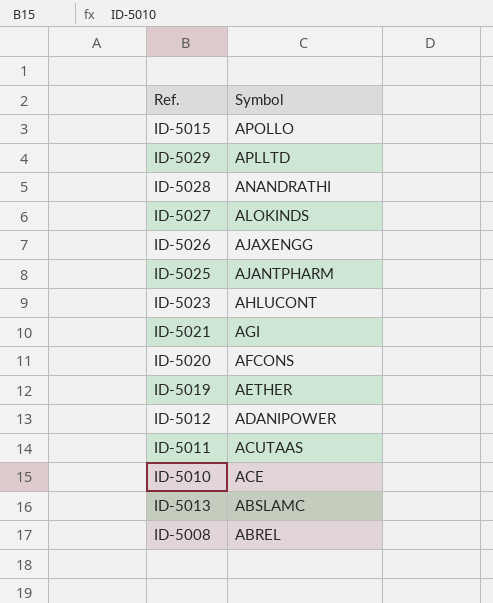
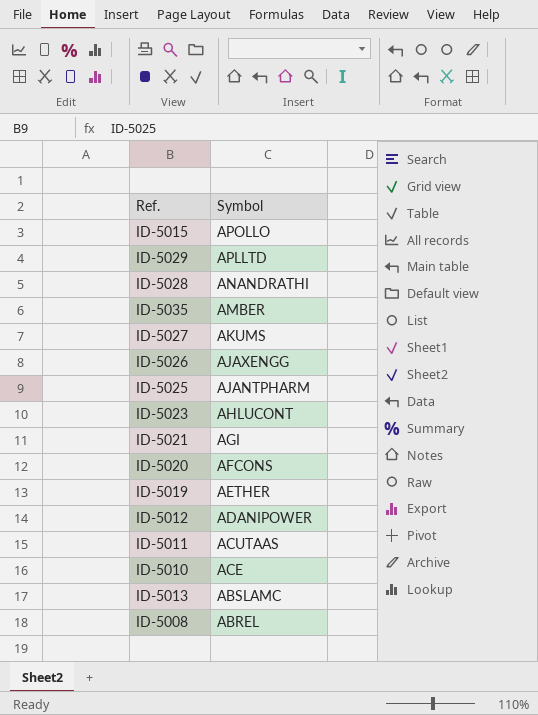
row ID-5035: none -> AMBER
ID-5027 | Symbol: ALOKINDS -> AKUMS

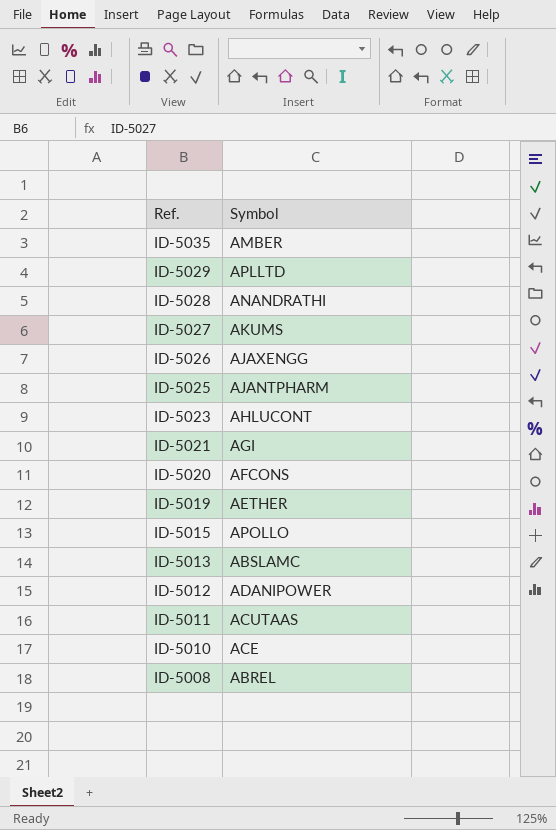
row order: Symbol descending -> Ref. descending

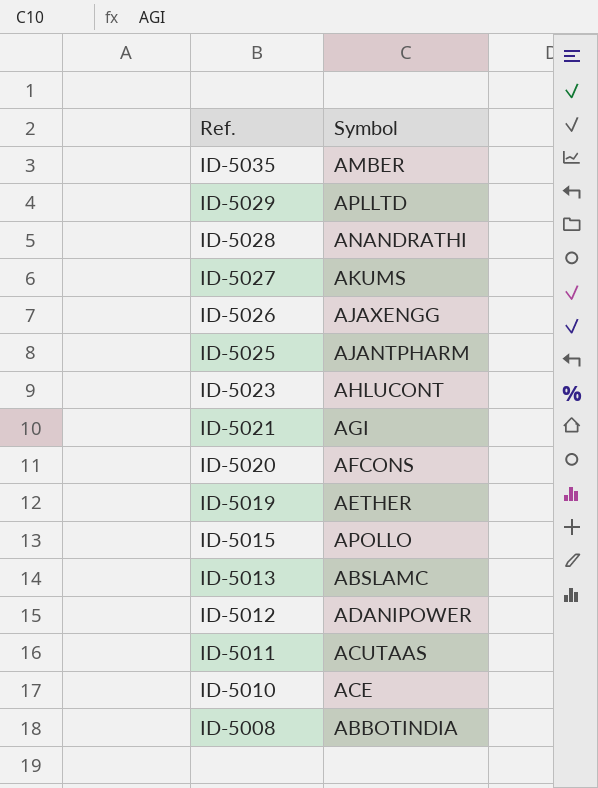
ID-5008 | Symbol: ABREL -> ABBOTINDIA

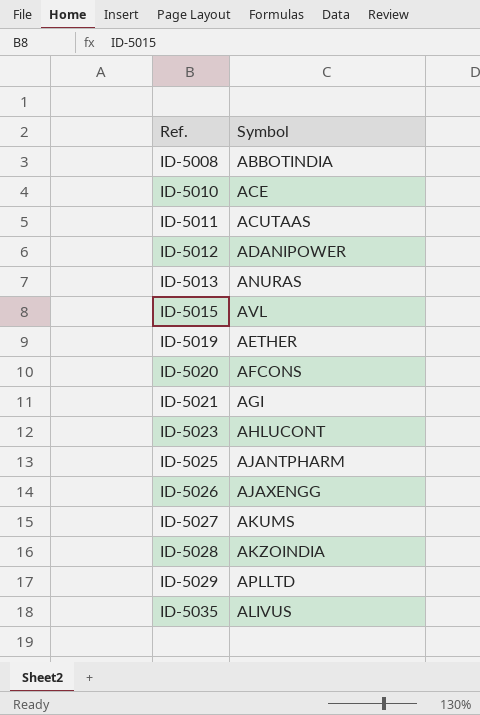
row order: Ref. descending -> Ref. ascending
ID-5013 | Symbol: ABSLAMC -> ANURAS
ID-5015 | Symbol: APOLLO -> AVL
ID-5028 | Symbol: ANANDRATHI -> AKZOINDIA
ID-5035 | Symbol: AMBER -> ALIVUS

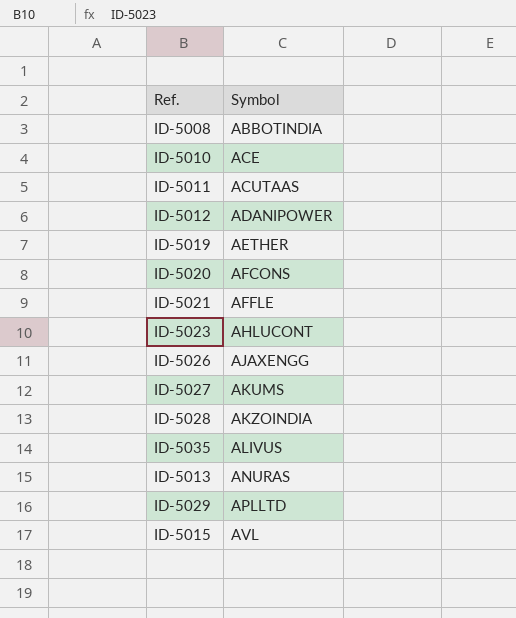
row order: Ref. ascending -> Symbol ascending
row ID-5025: AJANTPHARM -> none
ID-5021 | Symbol: AGI -> AFFLE

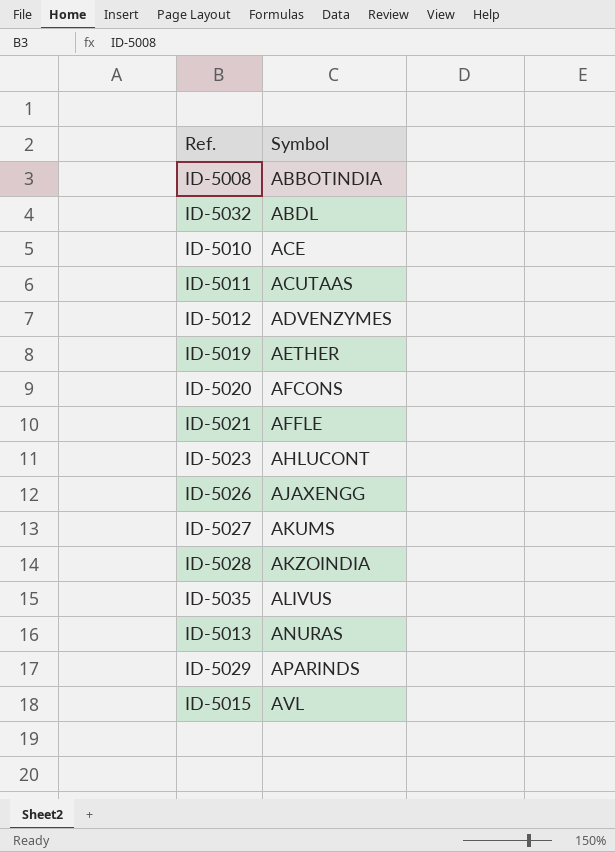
row ID-5032: none -> ABDL
ID-5012 | Symbol: ADANIPOWER -> ADVENZYMES
ID-5029 | Symbol: APLLTD -> APARINDS

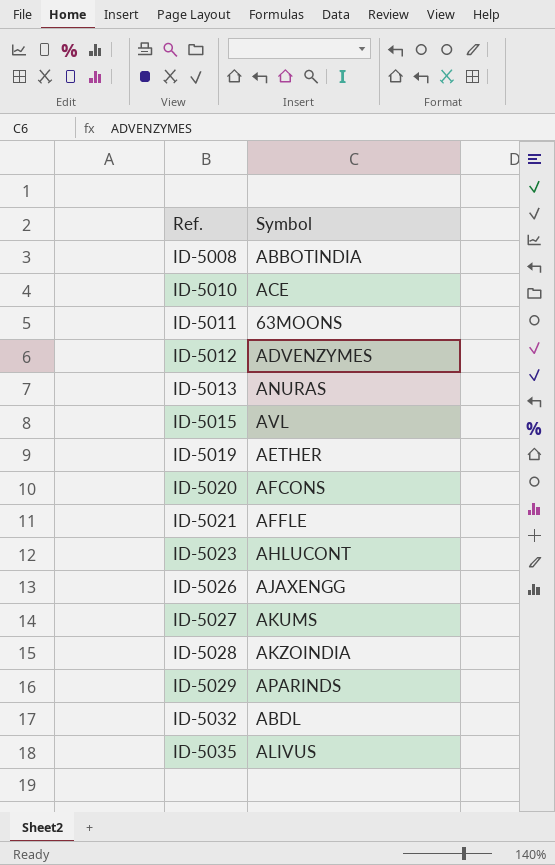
row order: Symbol ascending -> Ref. ascending
ID-5011 | Symbol: ACUTAAS -> 63MOONS

